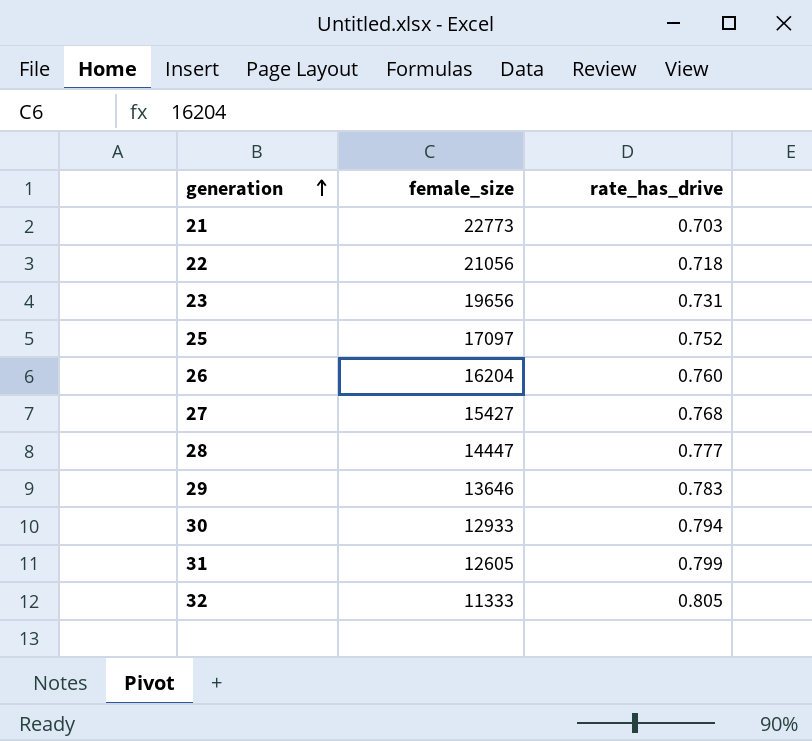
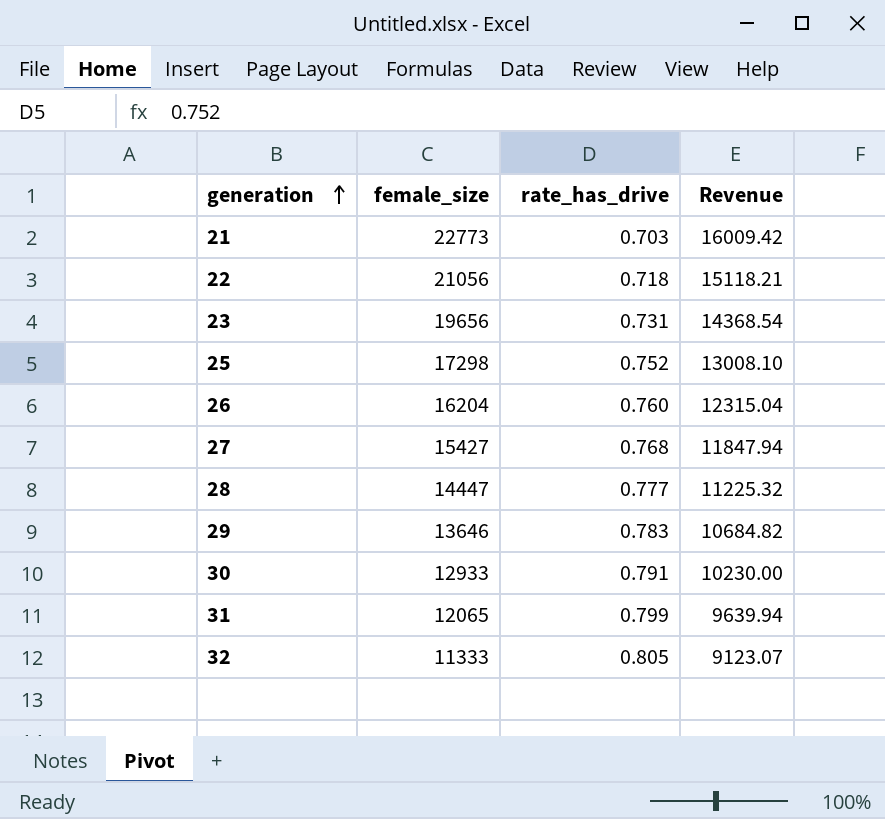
column Revenue | formula: none -> [female_size] * [rate_has_drive]
25 | female_size: 17097 -> 17298
30 | rate_has_drive: 0.794 -> 0.791
31 | female_size: 12605 -> 12065

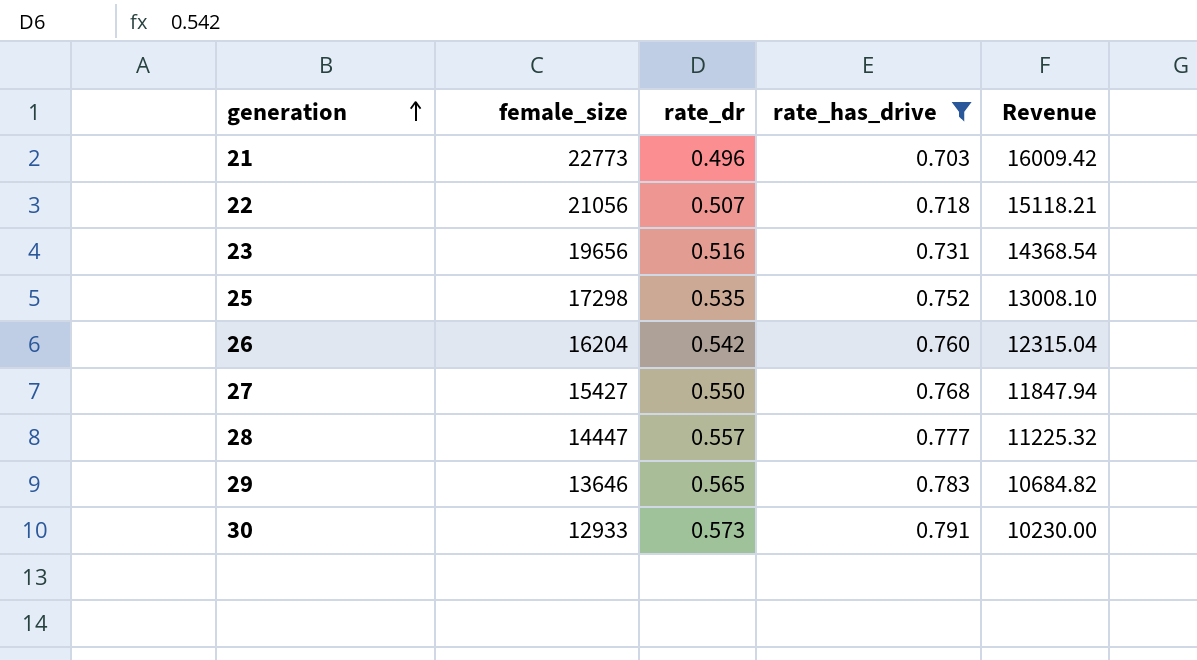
filter: none -> rate_has_drive <= 0.791
column rate_dr | position: none -> 3

